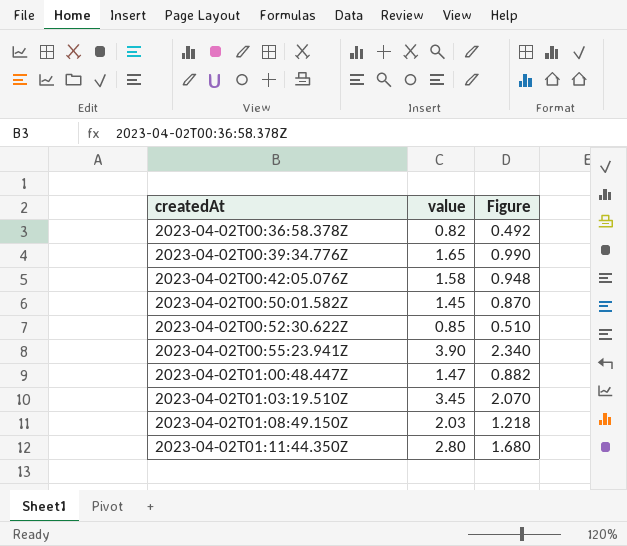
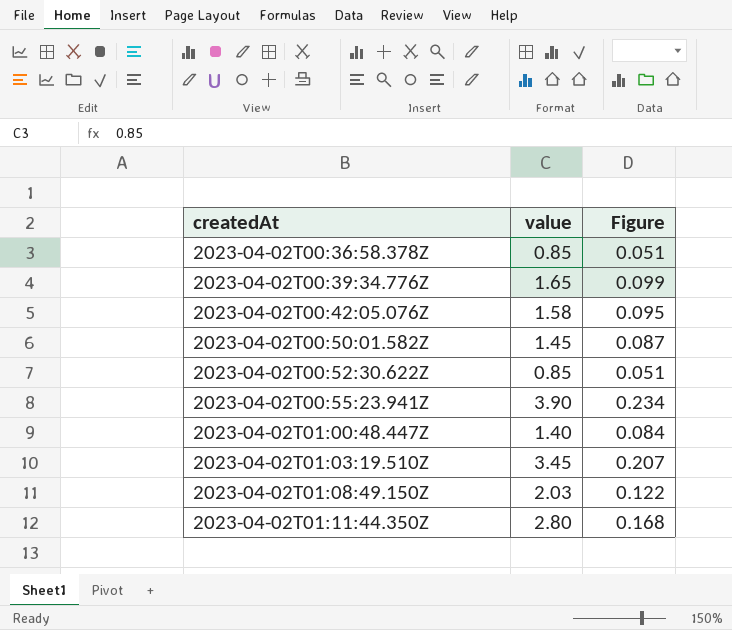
column Figure | formula: [value] * 0.6 -> [value] * 0.06
2023-04-02T00:36:58.378Z | value: 0.82 -> 0.85
2023-04-02T01:00:48.447Z | value: 1.47 -> 1.40

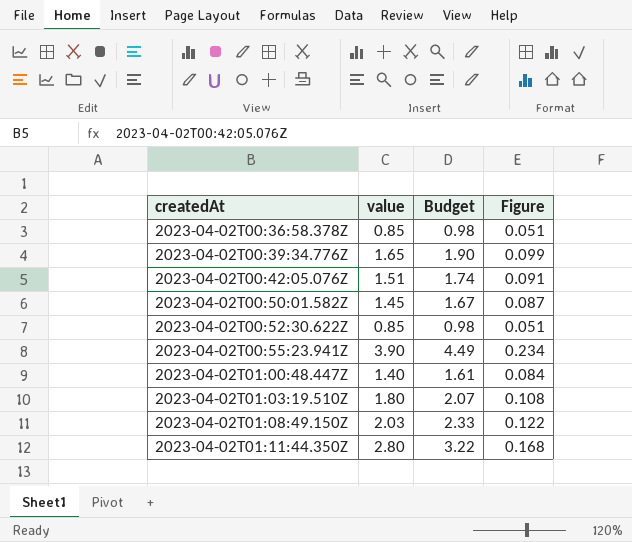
column Budget | formula: none -> [value] * 1.15
2023-04-02T00:42:05.076Z | value: 1.58 -> 1.51
2023-04-02T00:42:05.076Z | Figure: 0.095 -> 0.091
2023-04-02T01:03:19.510Z | value: 3.45 -> 1.80
2023-04-02T01:03:19.510Z | Figure: 0.207 -> 0.108

